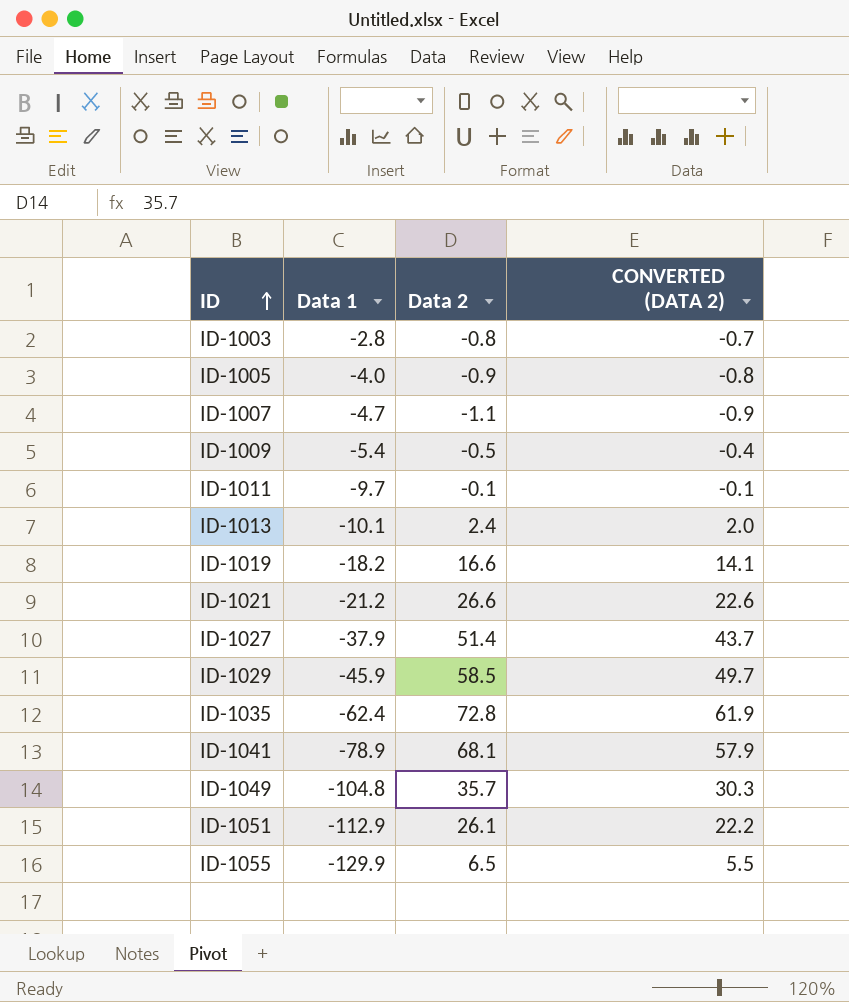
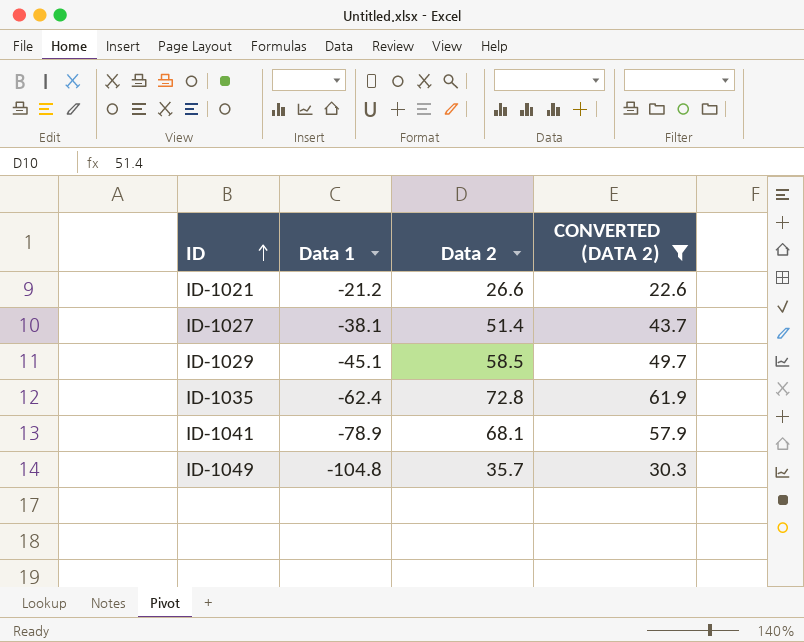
filter: none -> CONVERTED (DATA 2) >= 22.6
ID-1027 | Data 1: -37.9 -> -38.1
ID-1029 | Data 1: -45.9 -> -45.1

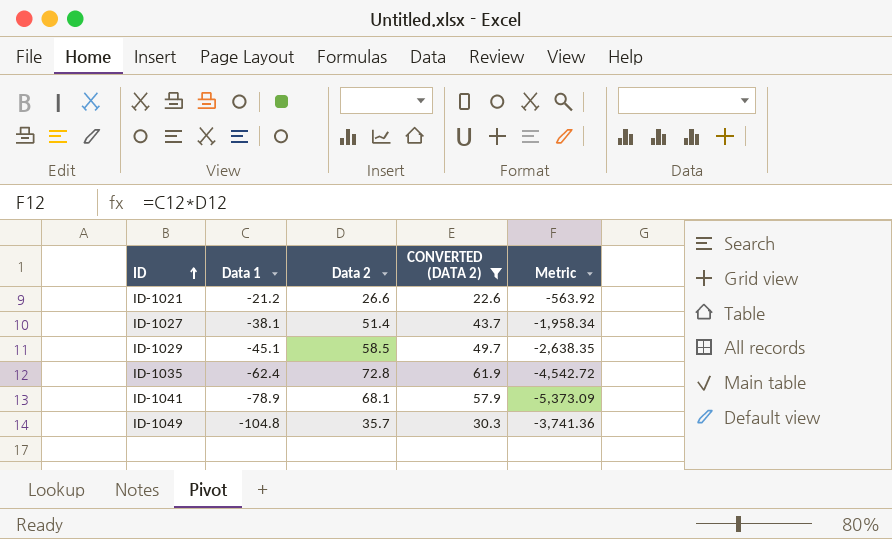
column Metric | formula: none -> [Data 1] * [Data 2]

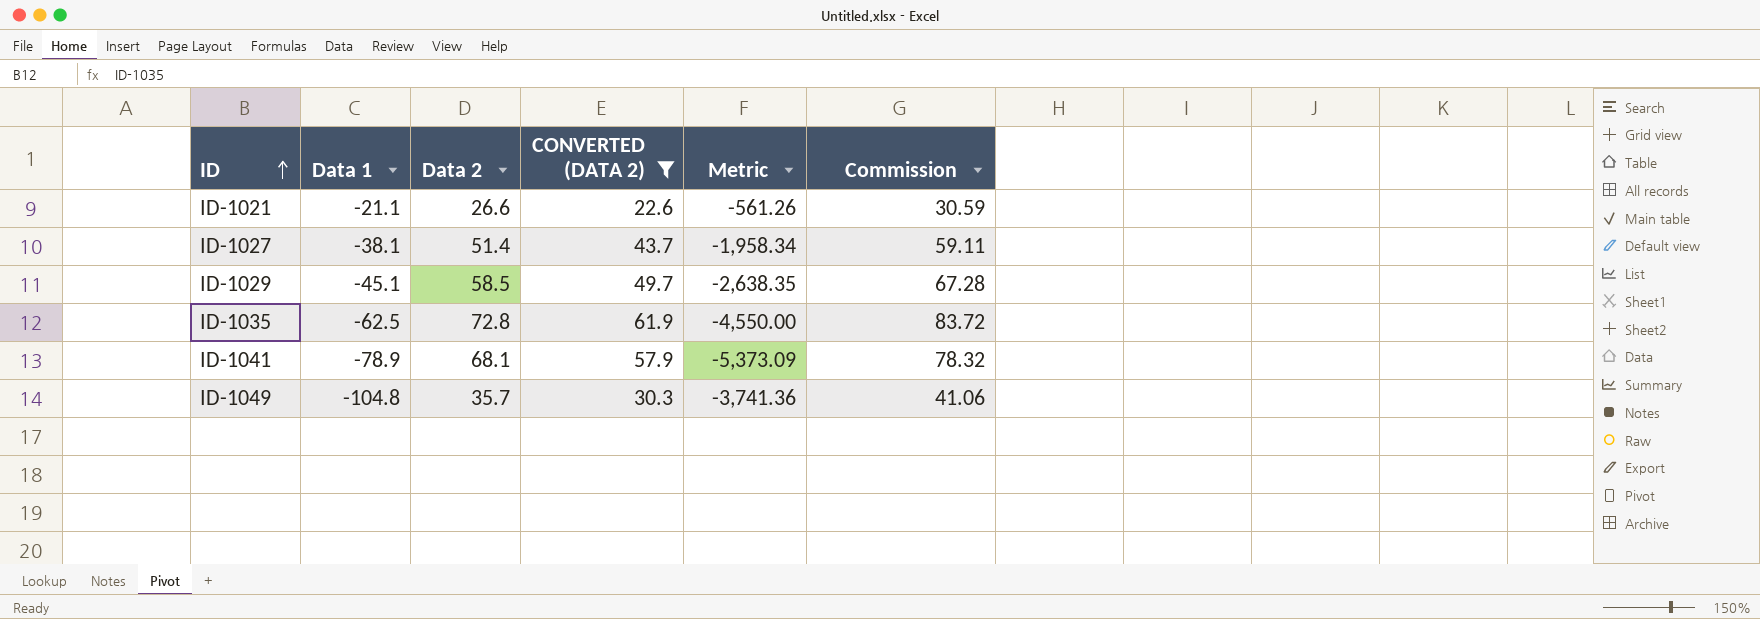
column Commission | formula: none -> [Data 2] * 1.15
ID-1021 | Data 1: -21.2 -> -21.1
ID-1021 | Metric: -563.92 -> -561.26
ID-1035 | Data 1: -62.4 -> -62.5
ID-1035 | Metric: -4,542.72 -> -4,550.00

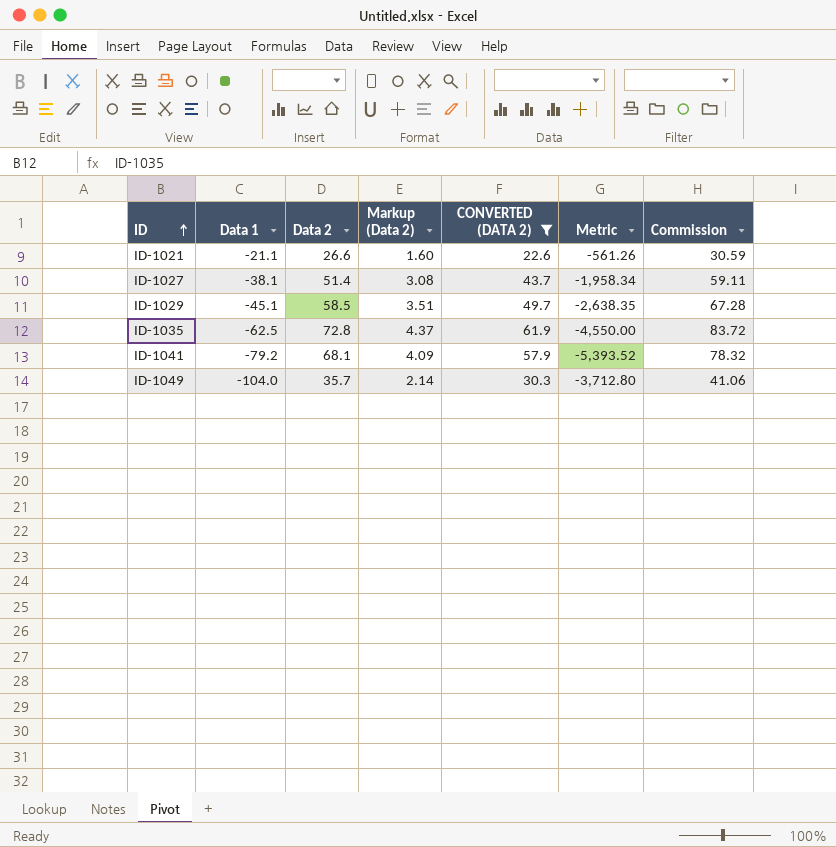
column Markup (Data 2) | formula: none -> [Data 2] * 0.06
ID-1041 | Data 1: -78.9 -> -79.2
ID-1041 | Metric: -5,373.09 -> -5,393.52
ID-1049 | Data 1: -104.8 -> -104.0
ID-1049 | Metric: -3,741.36 -> -3,712.80

